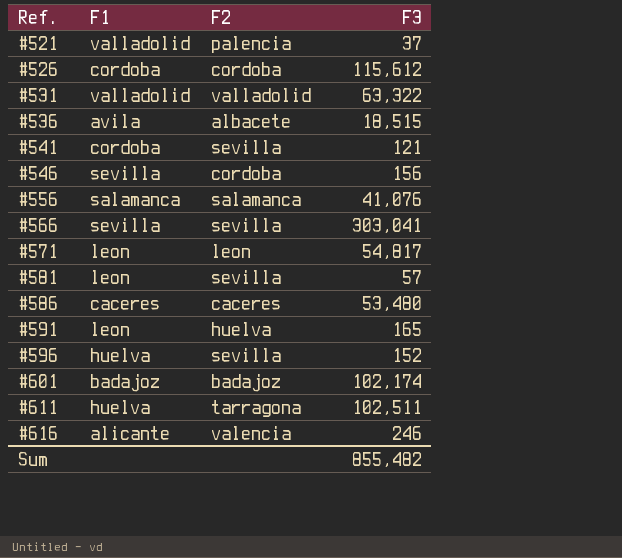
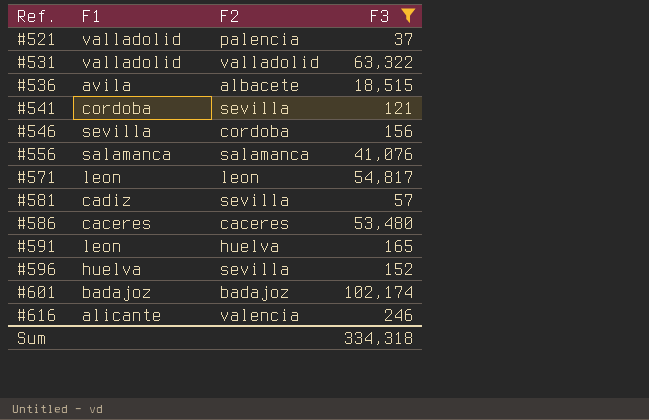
filter: none -> F3 <= 102,174
#581 | F1: leon -> cadiz
Sum | F3: 855,482 -> 334,318

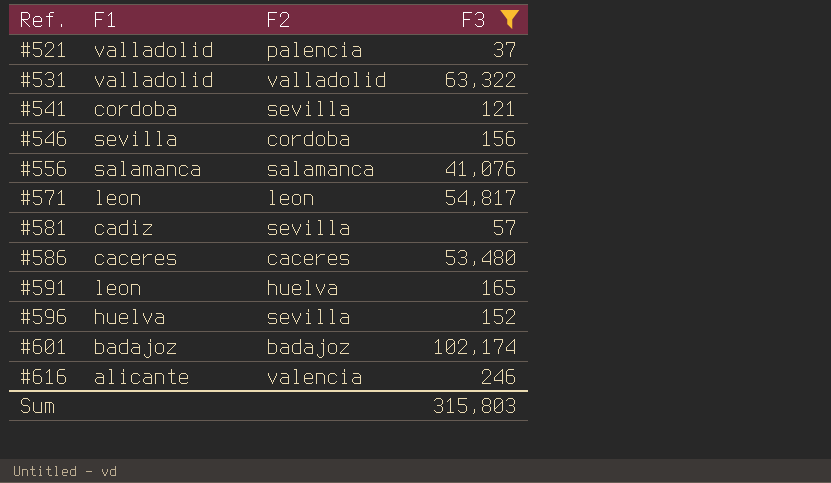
row #536: avila | albacete | 18,515 -> none
Sum | F3: 334,318 -> 315,803

